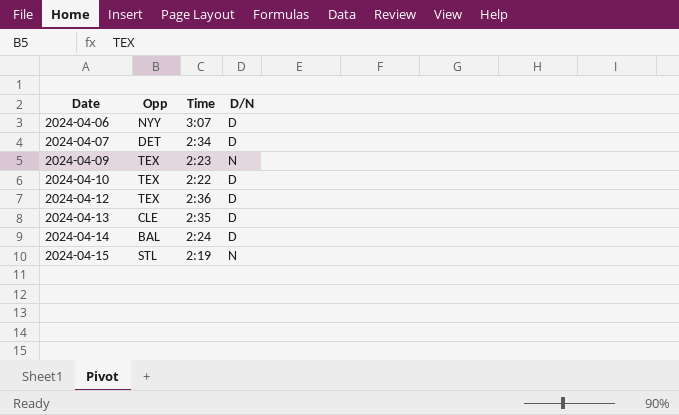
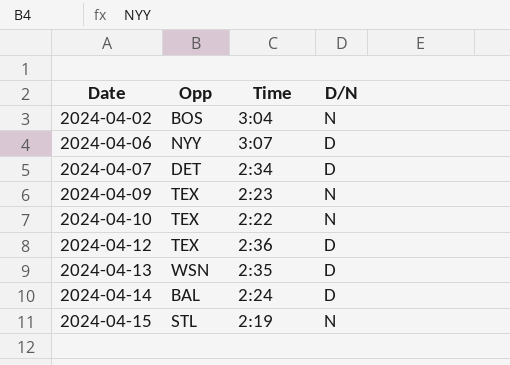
row 2024-04-02: none -> BOS | 3:04 | N
2024-04-10 | D/N: D -> N
2024-04-13 | Opp: CLE -> WSN

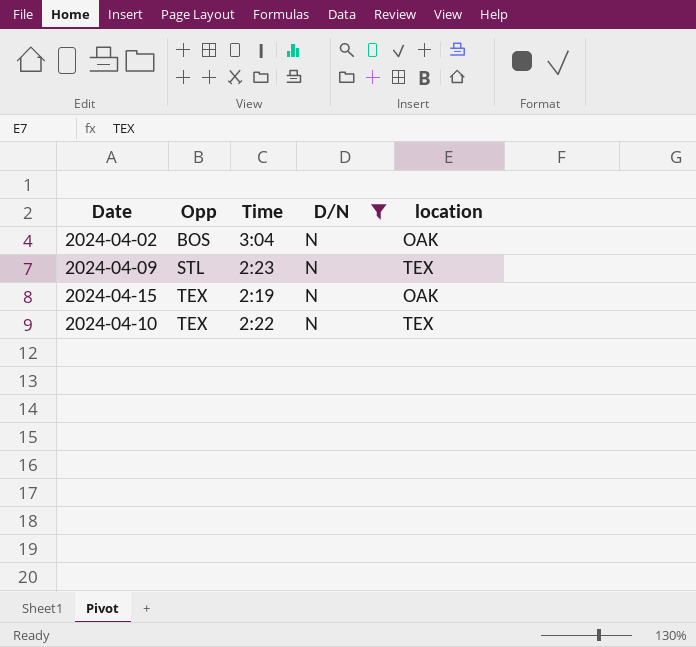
filter: none -> D/N = N
row order: Date ascending -> Opp ascending
column location | position: none -> 5
2024-04-09 | Opp: TEX -> STL
2024-04-15 | Opp: STL -> TEX

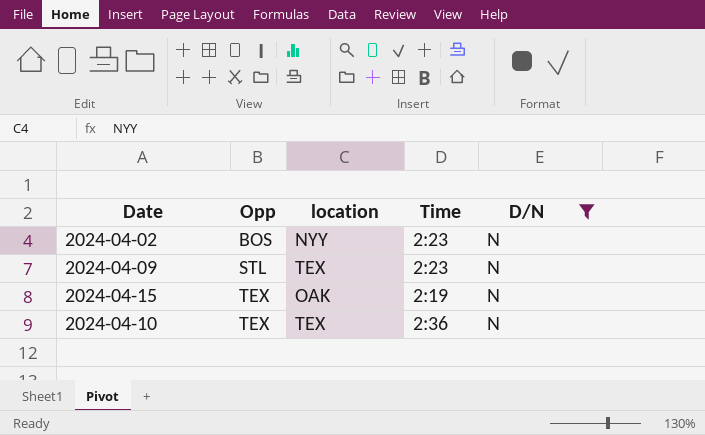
column location | position: 5 -> 3
2024-04-02 | location: OAK -> NYY
2024-04-02 | Time: 3:04 -> 2:23
2024-04-10 | Time: 2:22 -> 2:36

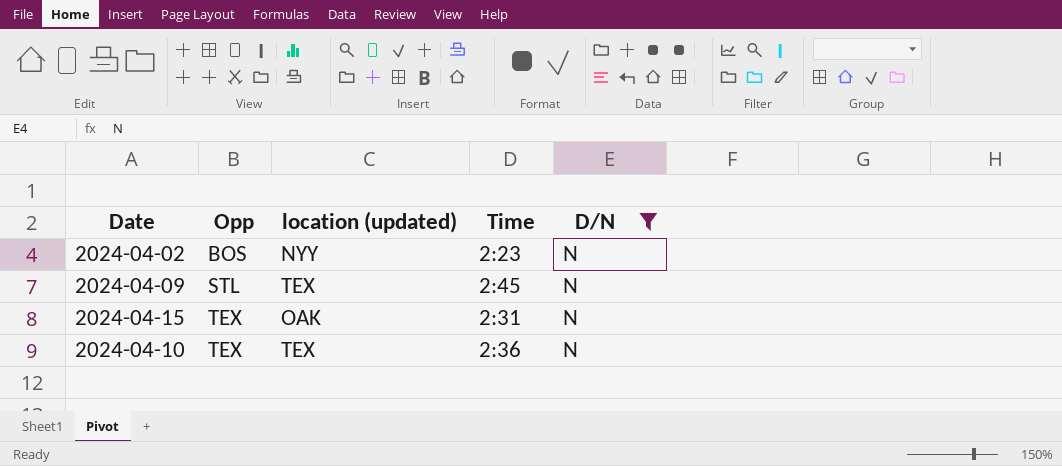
column name: location -> location (updated)
2024-04-09 | Time: 2:23 -> 2:45
2024-04-15 | Time: 2:19 -> 2:31

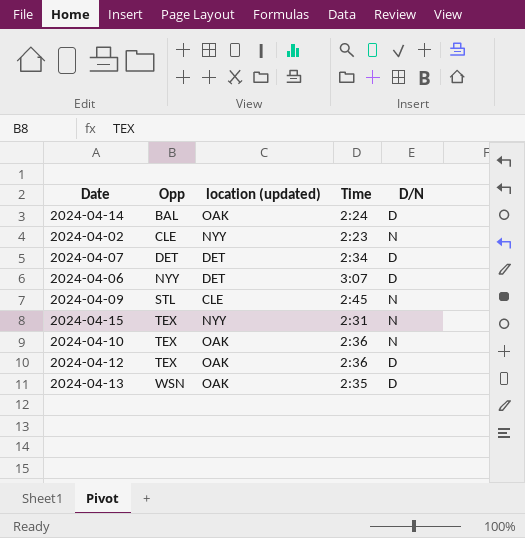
filter: D/N = N -> none
2024-04-02 | Opp: BOS -> CLE
2024-04-09 | location (updated): TEX -> CLE
2024-04-15 | location (updated): OAK -> NYY
2024-04-10 | location (updated): TEX -> OAK

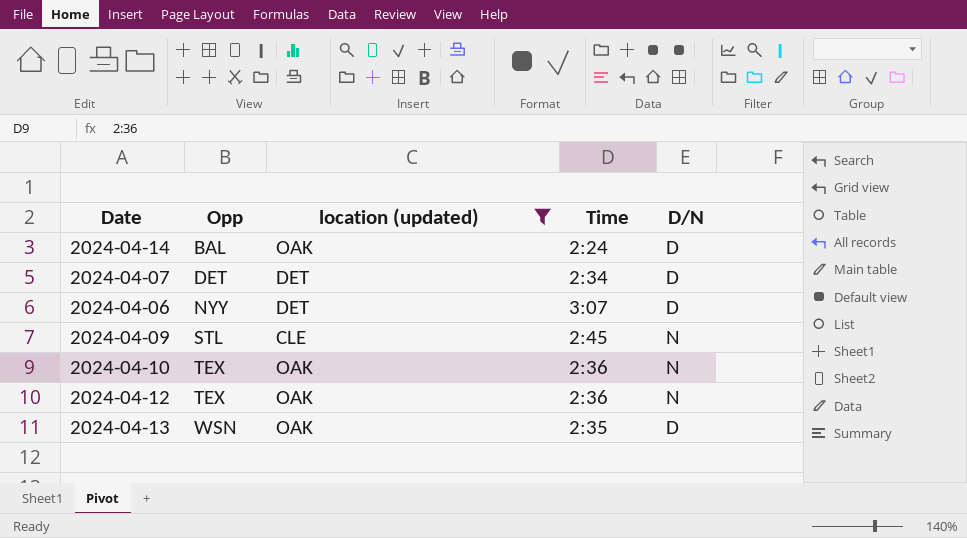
filter: none -> location (updated) != NYY
2024-04-12 | D/N: D -> N

